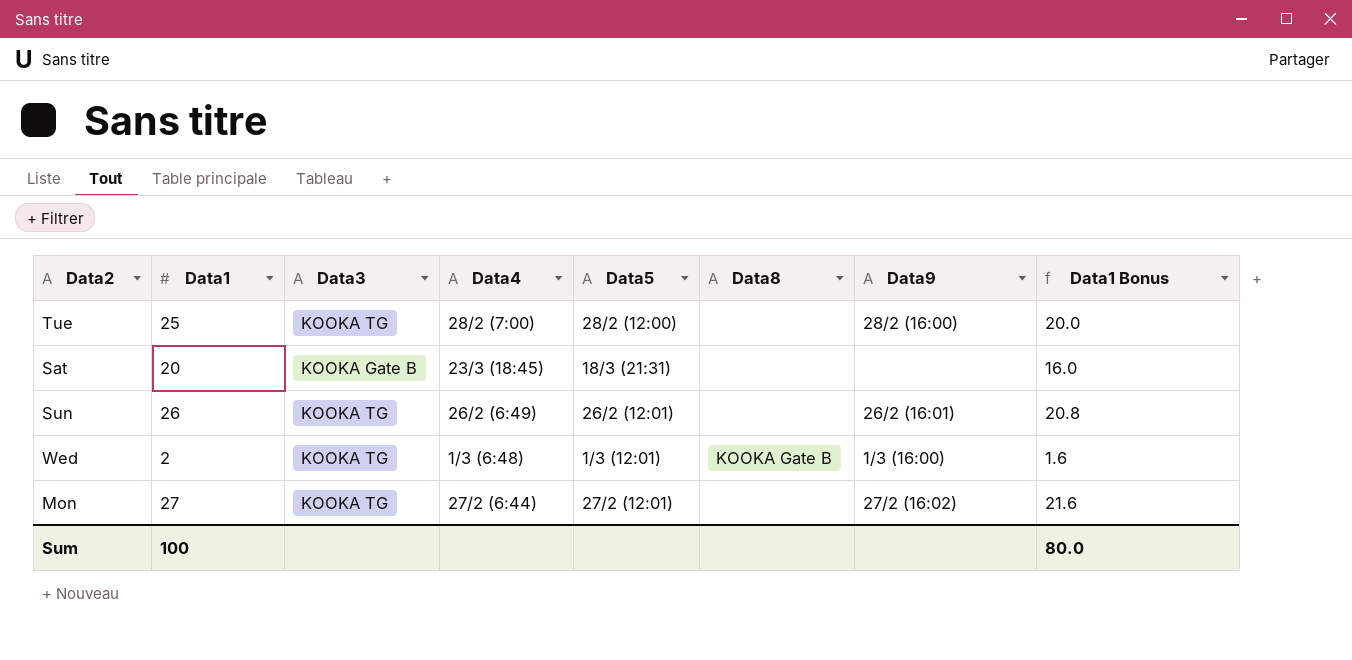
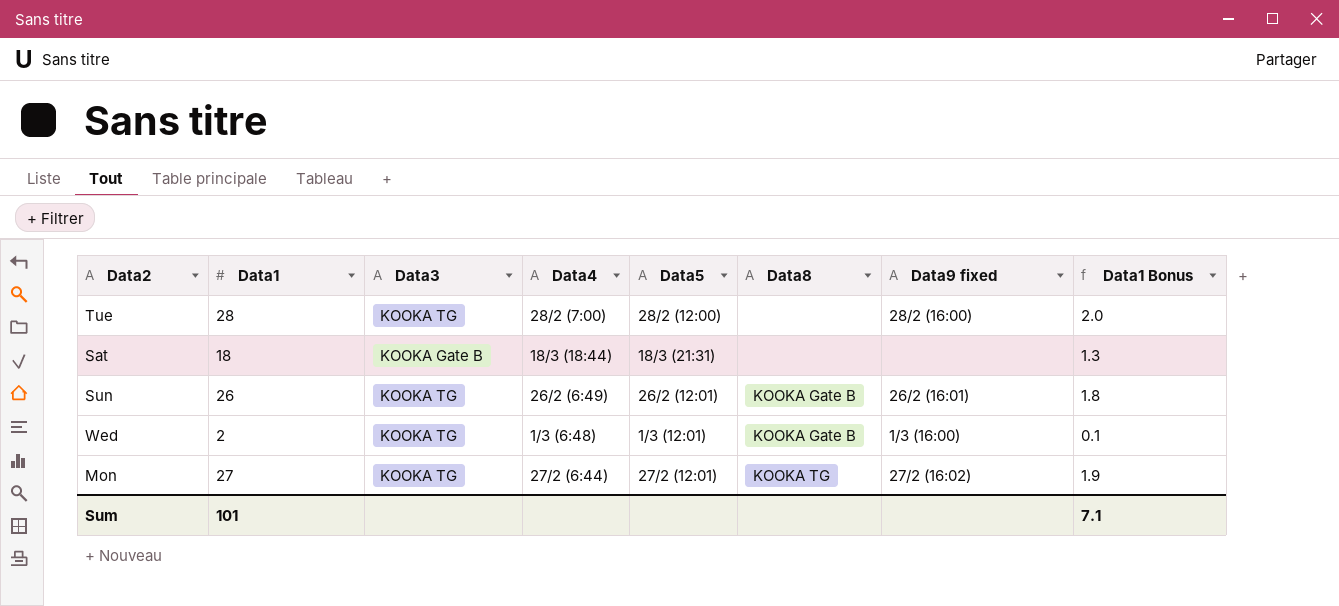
column name: Data9 -> Data9 fixed
column Data1 Bonus | formula: [Data1] * 0.8 -> [Data1] * 0.07
Tue | Data1: 25 -> 28
Sat | Data1: 20 -> 18
Sat | Data4: 23/3 (18:45) -> 18/3 (18:44)
Sun | Data8: none -> KOOKA Gate B
Mon | Data8: none -> KOOKA TG
Sum | Data1: 100 -> 101
Sum | Data1 Bonus: 80.0 -> 7.1

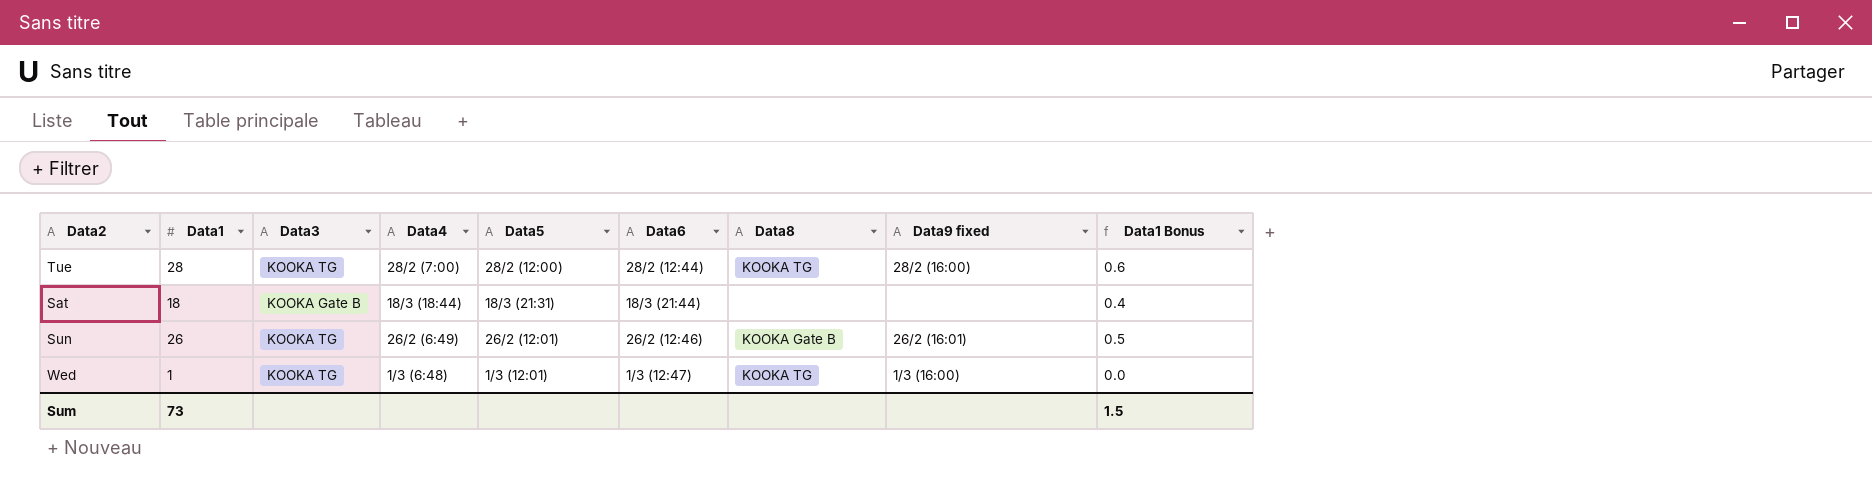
column Data6 | position: none -> 6
column Data1 Bonus | formula: [Data1] * 0.07 -> [Data1] * 0.02
row Mon: 27 | KOOKA TG | 27/2 (6:44) | 27/2 (12:01) | KOOKA TG | 27/2 (16:02) | 1.9 -> none
Tue | Data8: none -> KOOKA TG
Wed | Data1: 2 -> 1
Wed | Data8: KOOKA Gate B -> KOOKA TG
Sum | Data1: 101 -> 73
Sum | Data1 Bonus: 7.1 -> 1.5

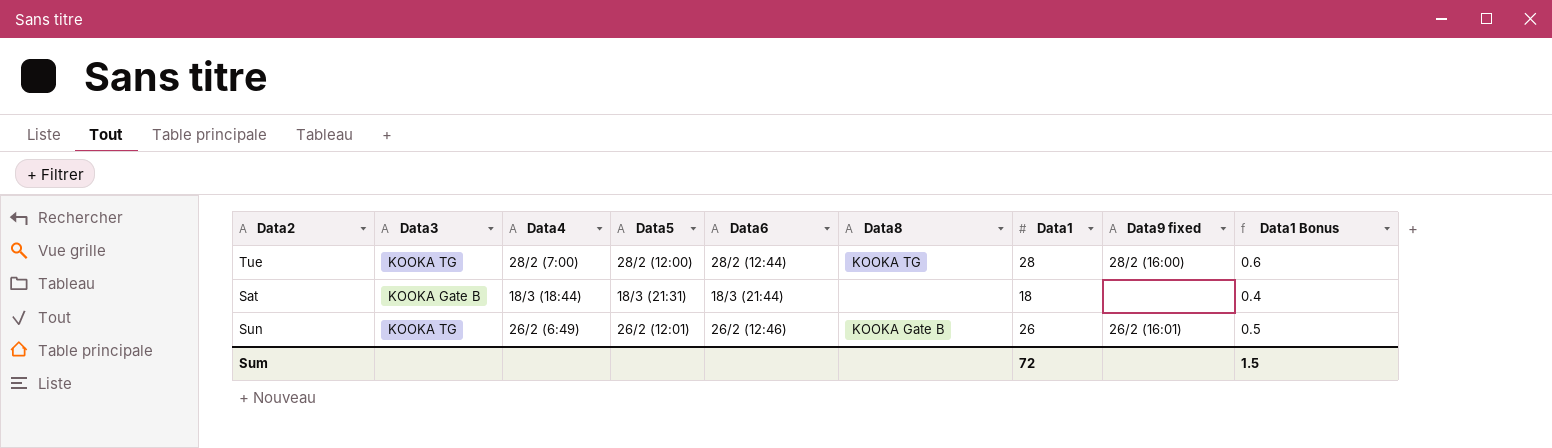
column Data1 | position: 2 -> 7
row Wed: 1 | KOOKA TG | 1/3 (6:48) | 1/3 (12:01) | 1/3 (12:47) | KOOKA TG | 1/3 (16:00) | 0.0 -> none
Sum | Data1: 73 -> 72

